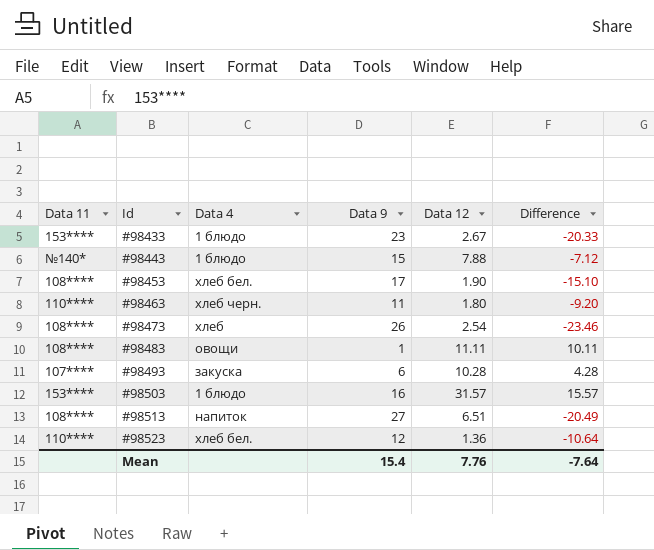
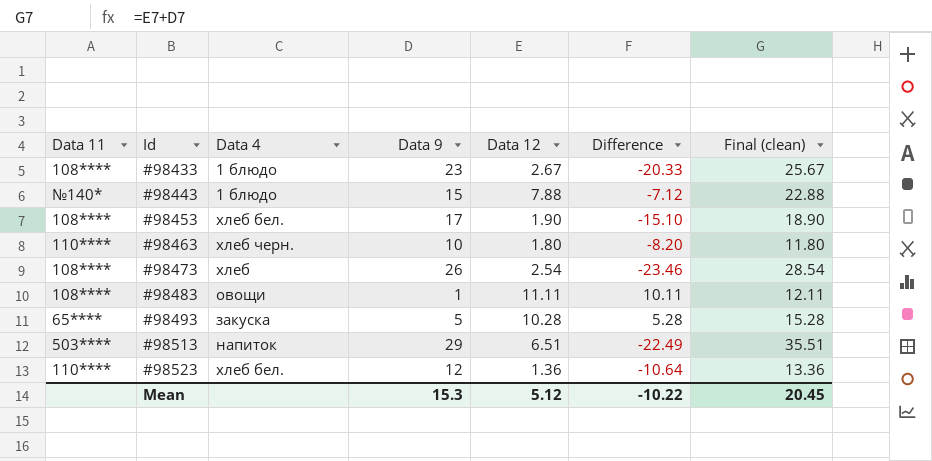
column Final (clean) | formula: none -> [Data 9] + [Data 12]
row #98503: 153**** | 1 блюдо | 16 | 31.57 | 15.57 -> none
#98433 | Data 11: 153**** -> 108****
#98463 | Data 9: 11 -> 10
#98463 | Difference: -9.20 -> -8.20
#98493 | Data 11: 107**** -> 65****
#98493 | Data 9: 6 -> 5
#98493 | Difference: 4.28 -> 5.28
#98513 | Data 11: 108**** -> 503****
#98513 | Data 9: 27 -> 29
#98513 | Difference: -20.49 -> -22.49
Mean | Data 9: 15.4 -> 15.3
Mean | Data 12: 7.76 -> 5.12
Mean | Difference: -7.64 -> -10.22

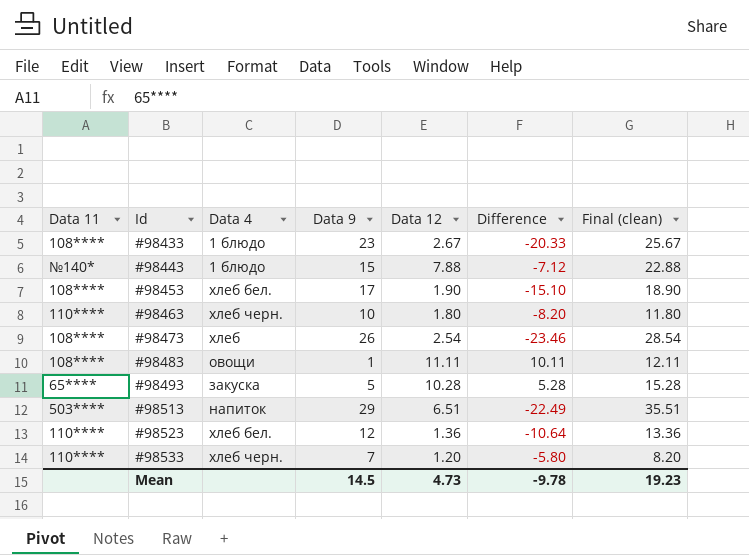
row #98533: none -> 110**** | хлеб черн. | 7 | 1.20 | -5.80 | 8.20
Mean | Data 9: 15.3 -> 14.5
Mean | Data 12: 5.12 -> 4.73
Mean | Difference: -10.22 -> -9.78
Mean | Final (clean): 20.45 -> 19.23

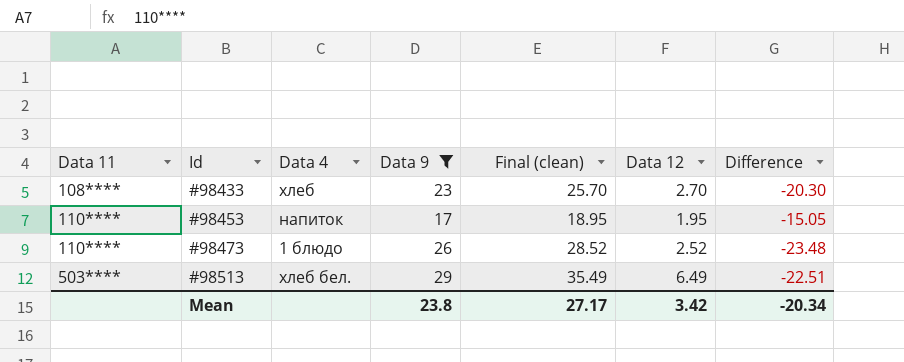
filter: none -> Data 9 >= 17
column Final (clean) | position: 7 -> 5
#98433 | Data 4: 1 блюдо -> хлеб
#98433 | Final (clean): 25.67 -> 25.70
#98433 | Data 12: 2.67 -> 2.70
#98433 | Difference: -20.33 -> -20.30
#98453 | Data 11: 108**** -> 110****
#98453 | Data 4: хлеб бел. -> напиток
#98453 | Final (clean): 18.90 -> 18.95
#98453 | Data 12: 1.90 -> 1.95
#98453 | Difference: -15.10 -> -15.05
#98473 | Data 11: 108**** -> 110****
#98473 | Data 4: хлеб -> 1 блюдо
#98473 | Final (clean): 28.54 -> 28.52
#98473 | Data 12: 2.54 -> 2.52
#98473 | Difference: -23.46 -> -23.48
#98513 | Data 4: напиток -> хлеб бел.
#98513 | Final (clean): 35.51 -> 35.49
#98513 | Data 12: 6.51 -> 6.49
#98513 | Difference: -22.49 -> -22.51
Mean | Data 9: 14.5 -> 23.8
Mean | Final (clean): 19.23 -> 27.17
Mean | Data 12: 4.73 -> 3.42
Mean | Difference: -9.78 -> -20.34

